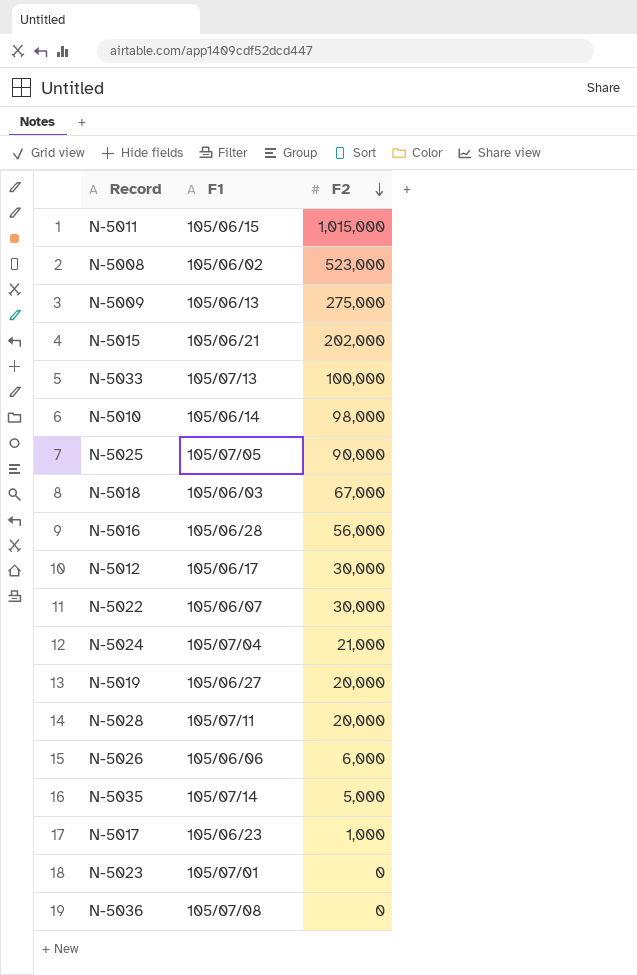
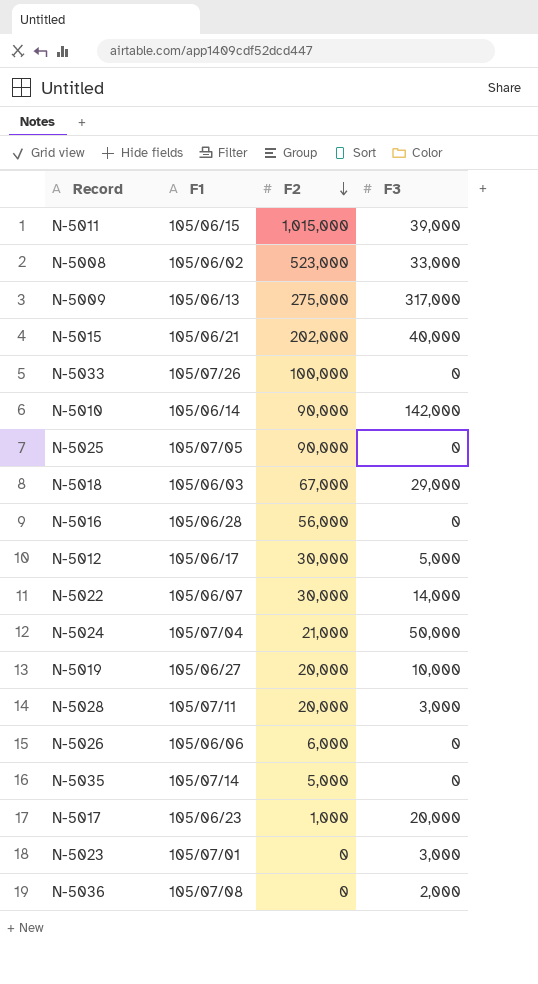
column F3 | position: none -> 4
N-5033 | F1: 105/07/13 -> 105/07/26
N-5010 | F2: 98,000 -> 90,000

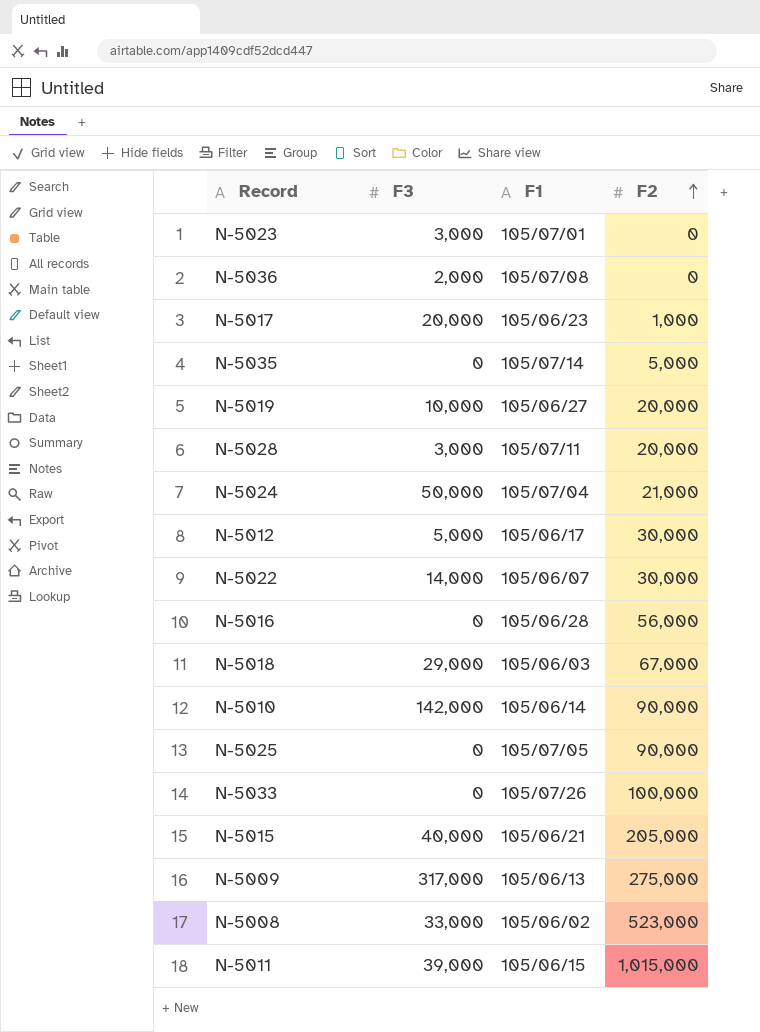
row order: F2 descending -> F2 ascending
column F3 | position: 4 -> 2
row N-5026: 105/06/06 | 6,000 | 0 -> none
N-5015 | F2: 202,000 -> 205,000

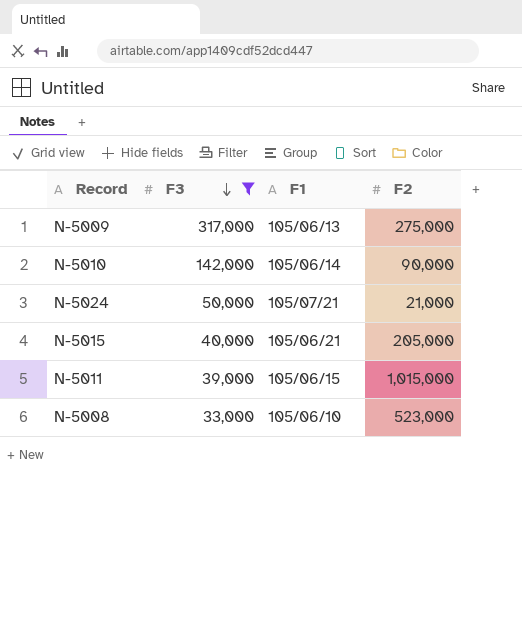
filter: none -> F3 >= 33,000
row order: F2 ascending -> F3 descending
N-5024 | F1: 105/07/04 -> 105/07/21
N-5008 | F1: 105/06/02 -> 105/06/10

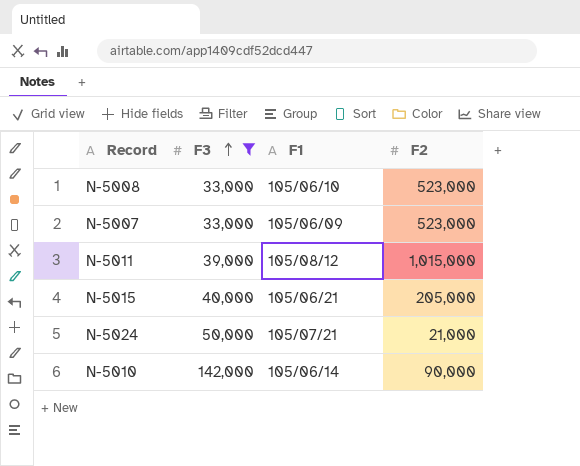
row order: F3 descending -> F3 ascending
row N-5009: 317,000 | 105/06/13 | 275,000 -> none
row N-5007: none -> 33,000 | 105/06/09 | 523,000
N-5011 | F1: 105/06/15 -> 105/08/12

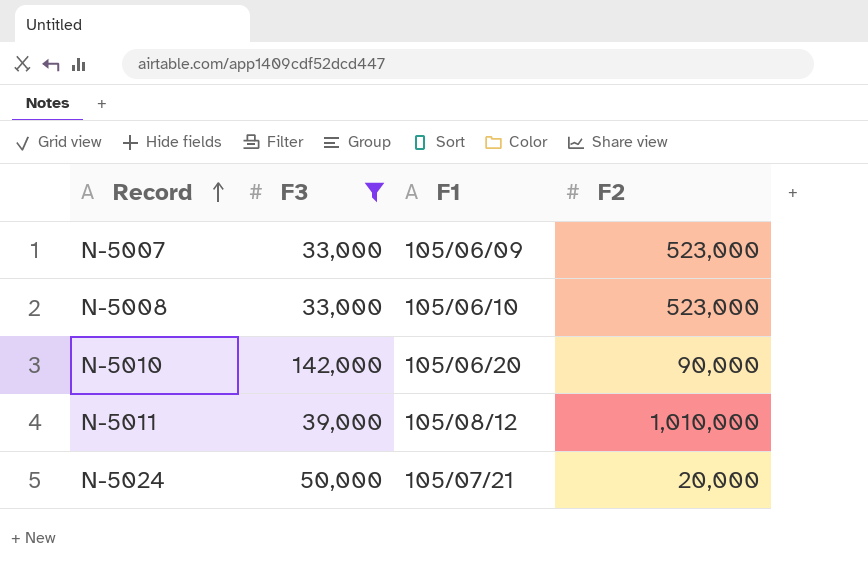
row order: F3 ascending -> Record ascending
row N-5015: 40,000 | 105/06/21 | 205,000 -> none
N-5010 | F1: 105/06/14 -> 105/06/20
N-5011 | F2: 1,015,000 -> 1,010,000
N-5024 | F2: 21,000 -> 20,000

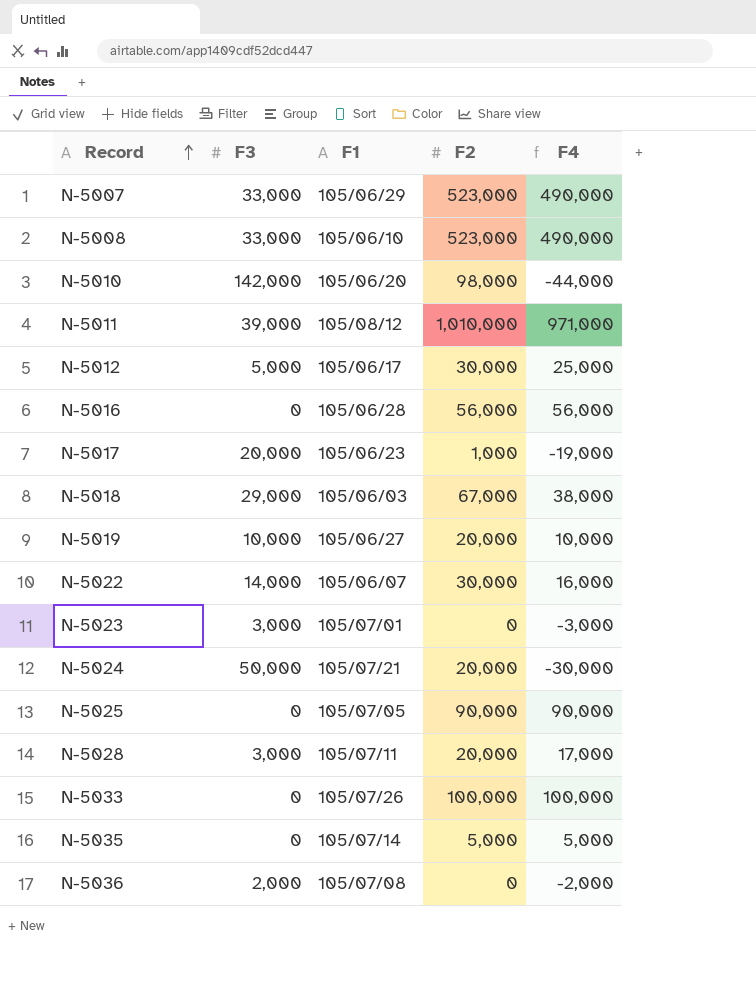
filter: F3 >= 33,000 -> none
column F4 | formula: none -> [F2] - [F3]
N-5007 | F1: 105/06/09 -> 105/06/29
N-5010 | F2: 90,000 -> 98,000

